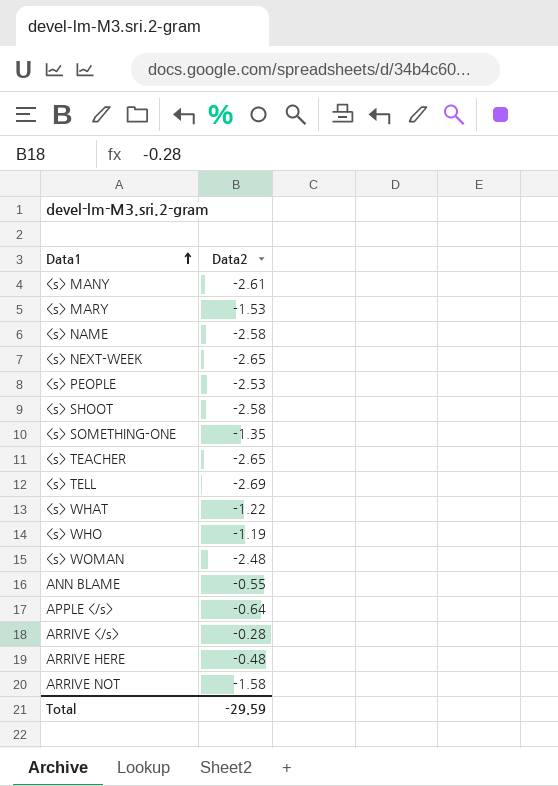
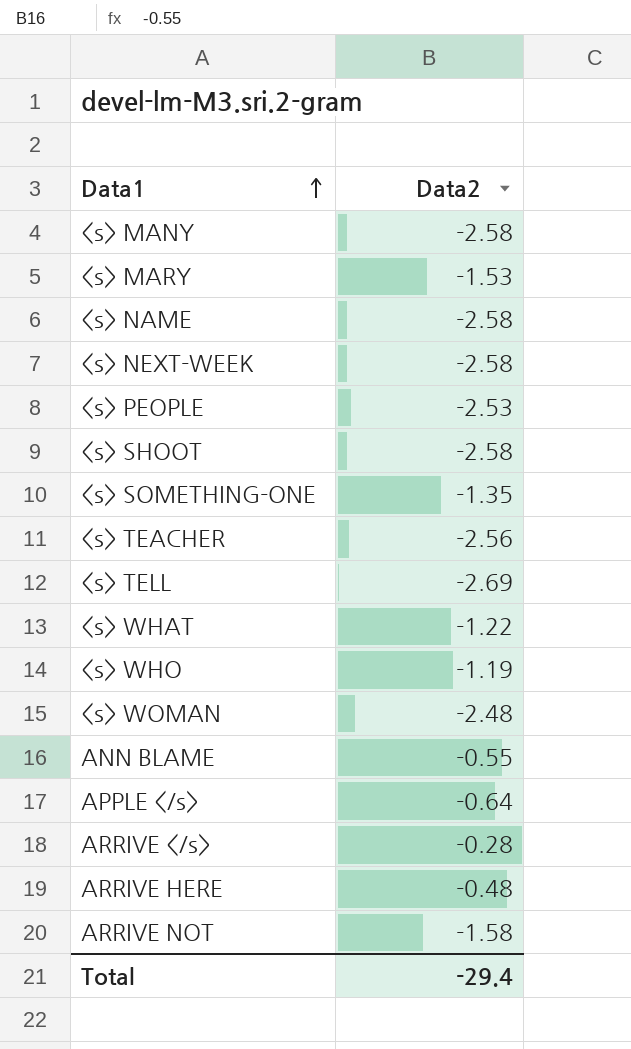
<s> MANY | Data2: -2.61 -> -2.58
<s> NEXT-WEEK | Data2: -2.65 -> -2.58
<s> TEACHER | Data2: -2.65 -> -2.56
Total | Data2: -29.59 -> -29.4

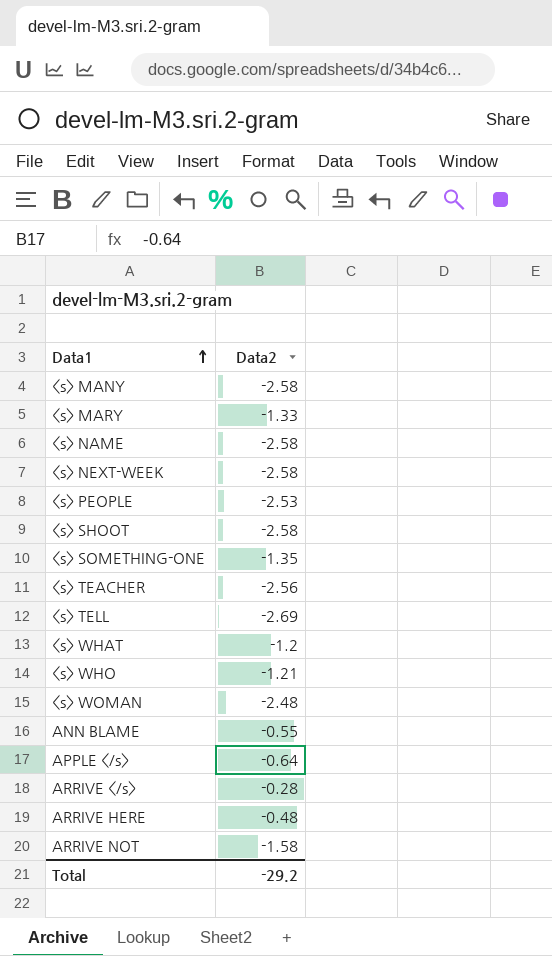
<s> MARY | Data2: -1.53 -> -1.33
<s> WHAT | Data2: -1.22 -> -1.2
<s> WHO | Data2: -1.19 -> -1.21
Total | Data2: -29.4 -> -29.2

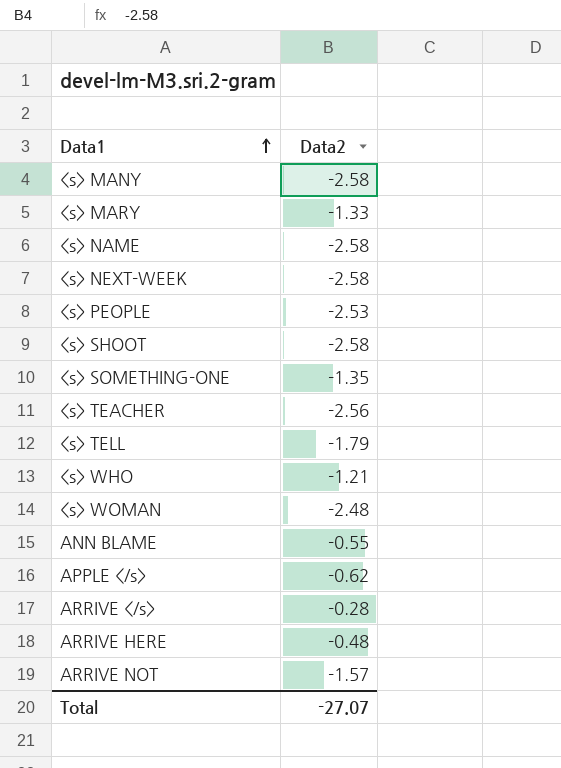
row <s> WHAT: -1.2 -> none
<s> TELL | Data2: -2.69 -> -1.79
APPLE </s> | Data2: -0.64 -> -0.62
ARRIVE NOT | Data2: -1.58 -> -1.57
Total | Data2: -29.2 -> -27.07

